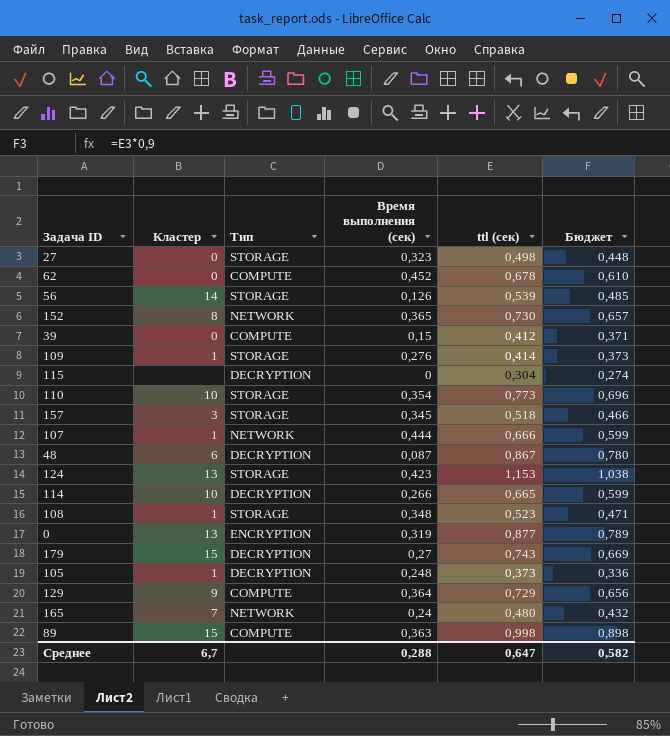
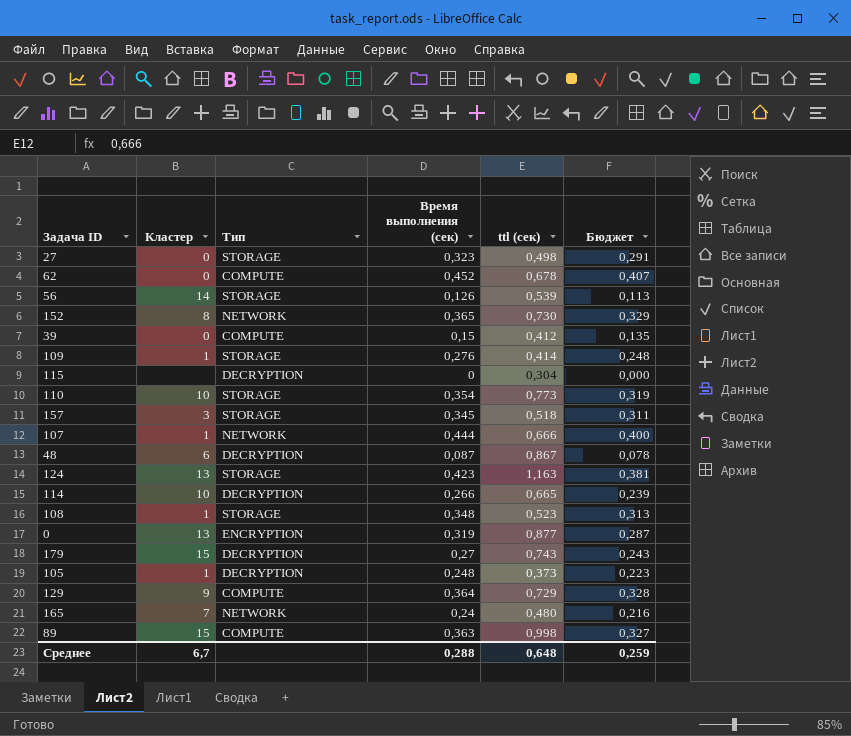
column Бюджет | formula: [ttl (сек)] * 0,9 -> [Время выполнения (сек)] * 0,9
124 | ttl (сек): 1,153 -> 1,163
Среднее | ttl (сек): 0,647 -> 0,648
Среднее | Бюджет: 0,582 -> 0,259

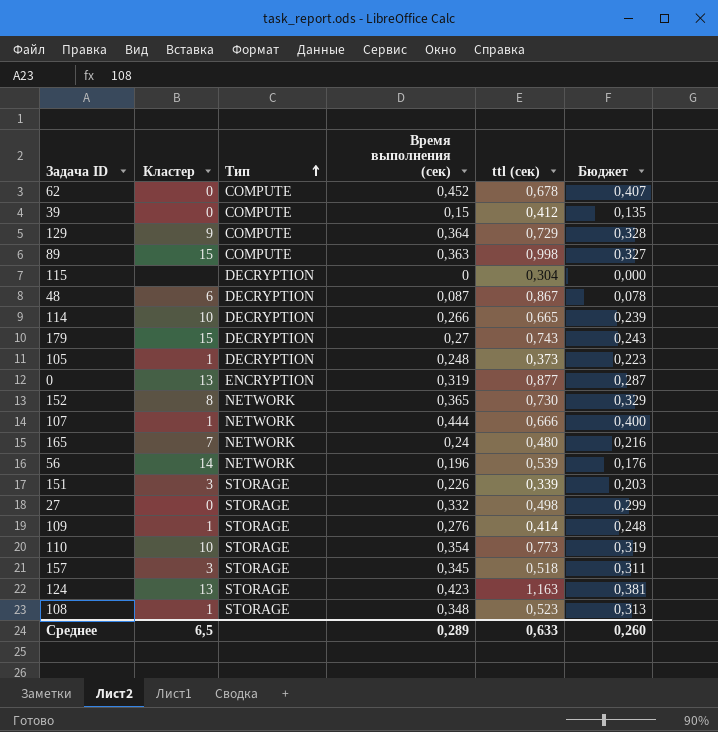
row order: none -> Тип ascending
56 | Тип: STORAGE -> NETWORK
56 | Время выполнения (сек): 0,126 -> 0,196
56 | Бюджет: 0,113 -> 0,176
row 151: none -> 3 | STORAGE | 0,226 | 0,339 | 0,203
27 | Время выполнения (сек): 0,323 -> 0,332
27 | Бюджет: 0,291 -> 0,299
Среднее | Кластер: 6,7 -> 6,5
Среднее | Время выполнения (сек): 0,288 -> 0,289
Среднее | ttl (сек): 0,648 -> 0,633
Среднее | Бюджет: 0,259 -> 0,260

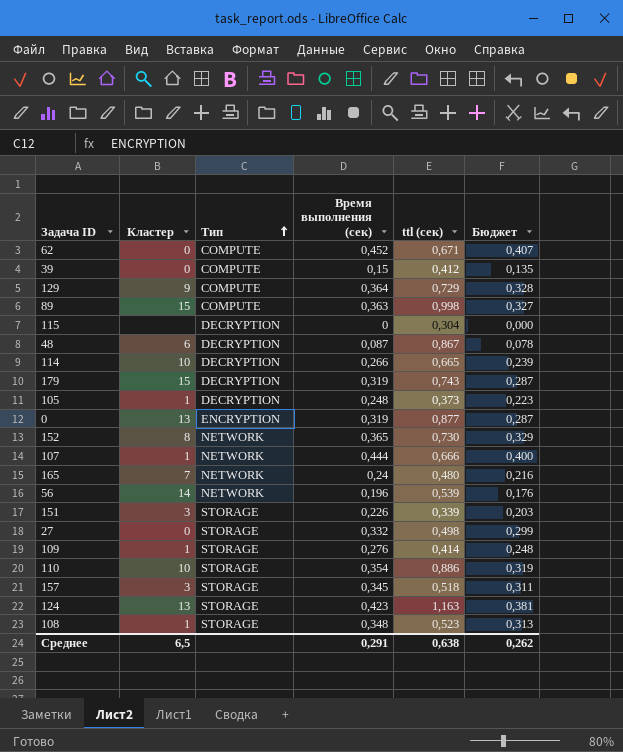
62 | ttl (сек): 0,678 -> 0,671
179 | Время выполнения (сек): 0,27 -> 0,319
179 | Бюджет: 0,243 -> 0,287
110 | ttl (сек): 0,773 -> 0,886
Среднее | Время выполнения (сек): 0,289 -> 0,291
Среднее | ttl (сек): 0,633 -> 0,638
Среднее | Бюджет: 0,260 -> 0,262

